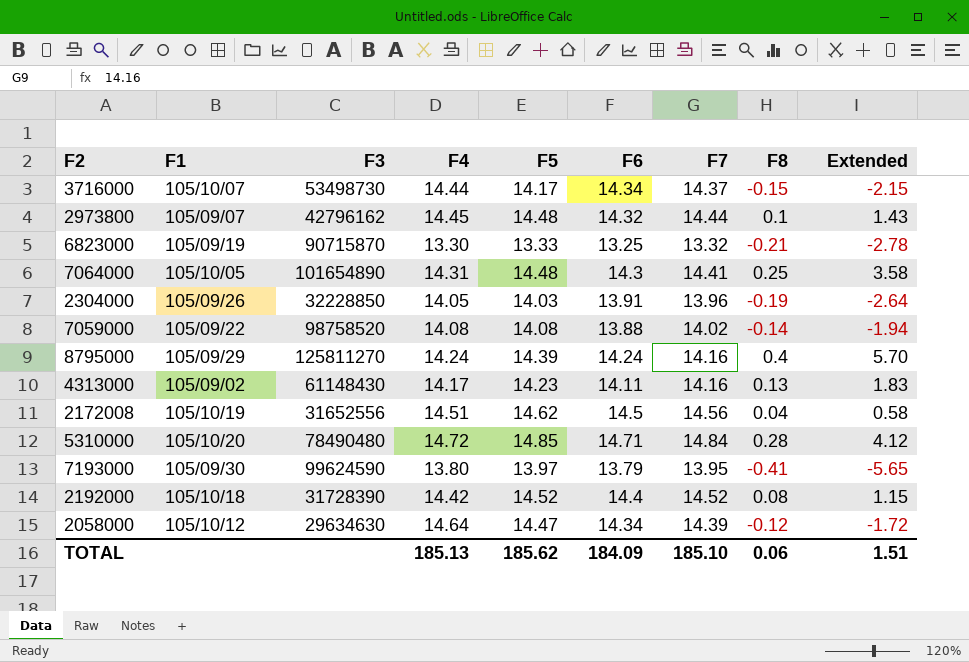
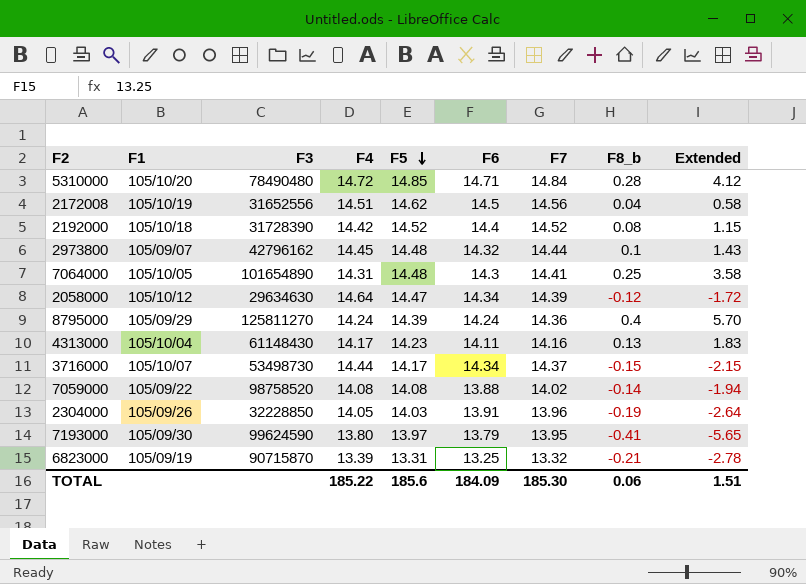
row order: none -> F5 descending
column name: F8 -> F8_b
8795000 | F7: 14.16 -> 14.36
4313000 | F1: 105/09/02 -> 105/10/04
6823000 | F4: 13.30 -> 13.39
6823000 | F5: 13.33 -> 13.31
TOTAL | F4: 185.13 -> 185.22
TOTAL | F5: 185.62 -> 185.6
TOTAL | F7: 185.10 -> 185.30

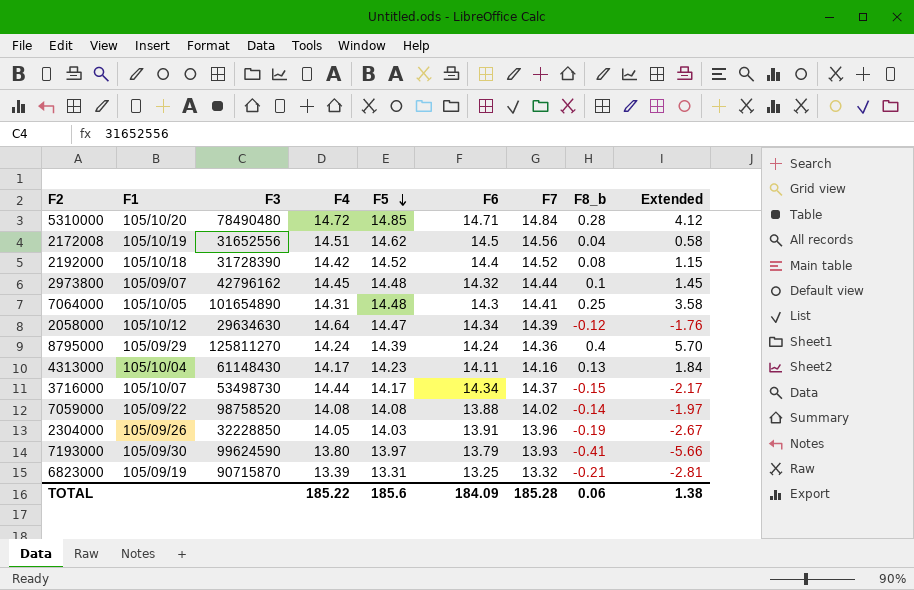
column Extended | formula: [F6] * [F8_b] -> [F4] * [F8_b]
7193000 | F7: 13.95 -> 13.93
TOTAL | F7: 185.30 -> 185.28
TOTAL | Extended: 1.51 -> 1.38

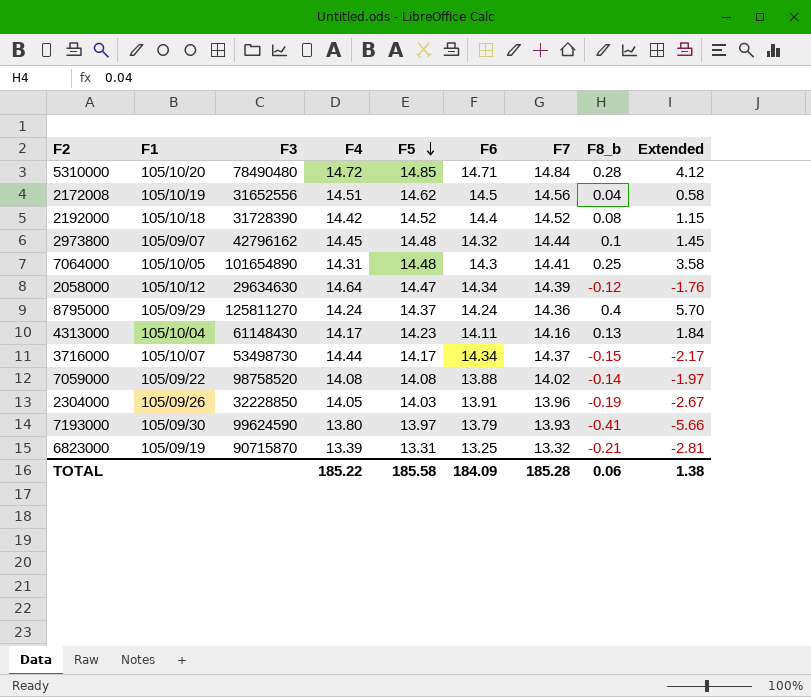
8795000 | F5: 14.39 -> 14.37
TOTAL | F5: 185.6 -> 185.58

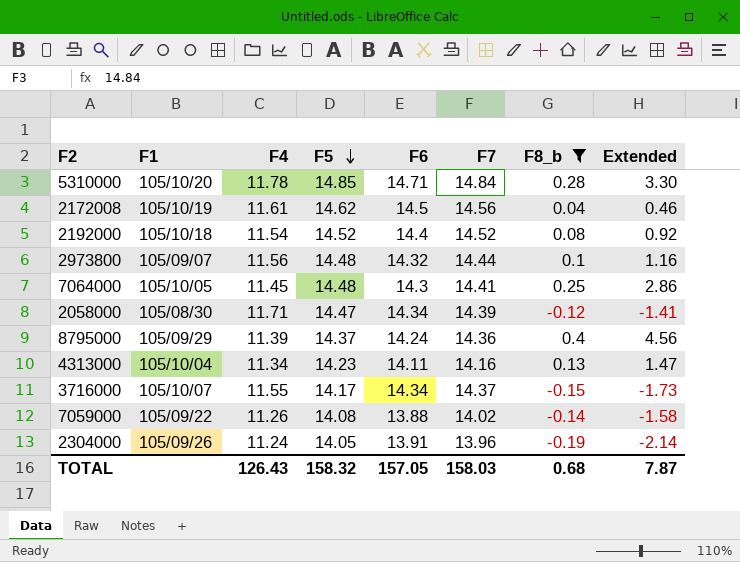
filter: none -> F8_b >= -0.19
column F3 | position: 3 -> none
5310000 | F4: 14.72 -> 11.78
5310000 | Extended: 4.12 -> 3.30
2172008 | F4: 14.51 -> 11.61
2172008 | Extended: 0.58 -> 0.46
2192000 | F4: 14.42 -> 11.54
2192000 | Extended: 1.15 -> 0.92
2973800 | F4: 14.45 -> 11.56
2973800 | Extended: 1.45 -> 1.16
7064000 | F4: 14.31 -> 11.45
7064000 | Extended: 3.58 -> 2.86
2058000 | F1: 105/10/12 -> 105/08/30
2058000 | F4: 14.64 -> 11.71
2058000 | Extended: -1.76 -> -1.41
8795000 | F4: 14.24 -> 11.39
8795000 | Extended: 5.70 -> 4.56
4313000 | F4: 14.17 -> 11.34
4313000 | Extended: 1.84 -> 1.47
3716000 | F4: 14.44 -> 11.55
3716000 | Extended: -2.17 -> -1.73
7059000 | F4: 14.08 -> 11.26
7059000 | Extended: -1.97 -> -1.58
2304000 | F4: 14.05 -> 11.24
2304000 | F5: 14.03 -> 14.05
2304000 | Extended: -2.67 -> -2.14
TOTAL | F4: 185.22 -> 126.43
TOTAL | F5: 185.58 -> 158.32
TOTAL | F6: 184.09 -> 157.05
TOTAL | F7: 185.28 -> 158.03
TOTAL | F8_b: 0.06 -> 0.68
TOTAL | Extended: 1.38 -> 7.87

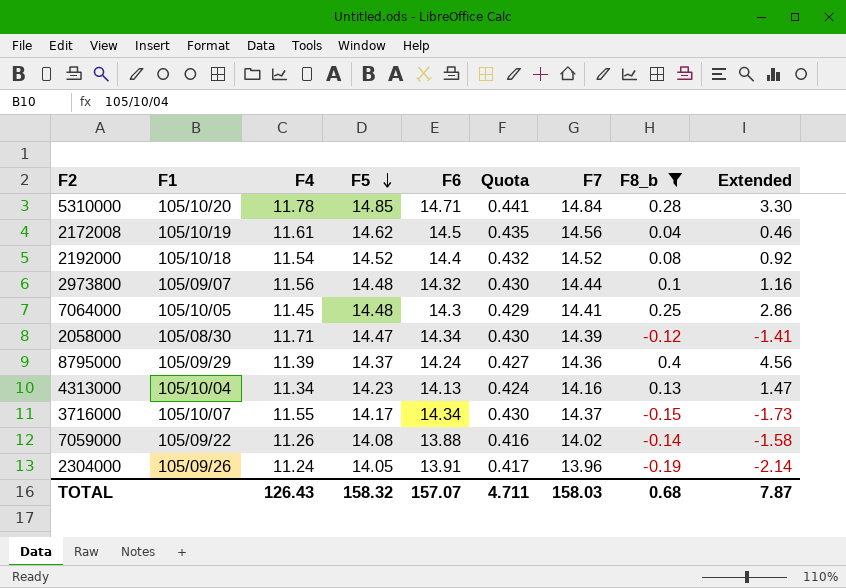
column Quota | formula: none -> [F6] * 0.03
4313000 | F6: 14.11 -> 14.13
TOTAL | F6: 157.05 -> 157.07

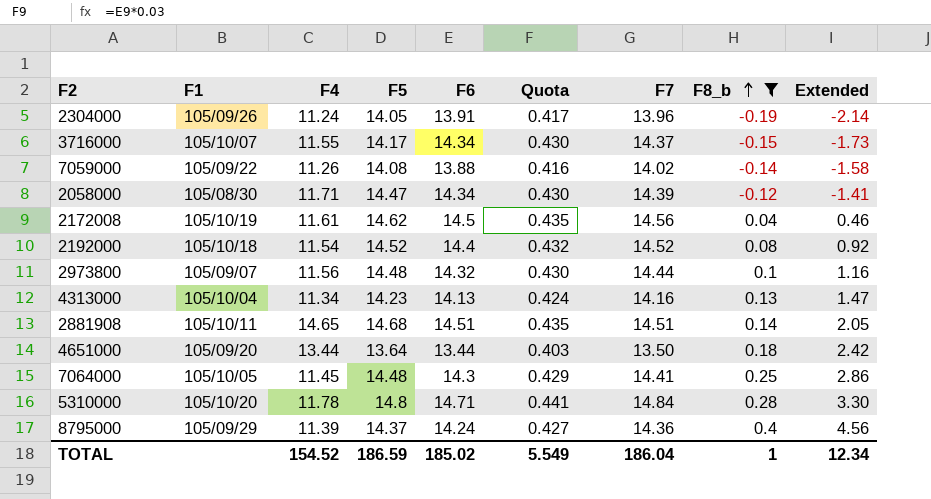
row order: F5 descending -> F8_b ascending
row 2881908: none -> 105/10/11 | 14.65 | 14.68 | 14.51 | 0.435 | 14.51 | 0.14 | 2.05
row 4651000: none -> 105/09/20 | 13.44 | 13.64 | 13.44 | 0.403 | 13.50 | 0.18 | 2.42
5310000 | F5: 14.85 -> 14.8
TOTAL | F4: 126.43 -> 154.52
TOTAL | F5: 158.32 -> 186.59
TOTAL | F6: 157.07 -> 185.02
TOTAL | Quota: 4.711 -> 5.549
TOTAL | F7: 158.03 -> 186.04
TOTAL | F8_b: 0.68 -> 1
TOTAL | Extended: 7.87 -> 12.34

